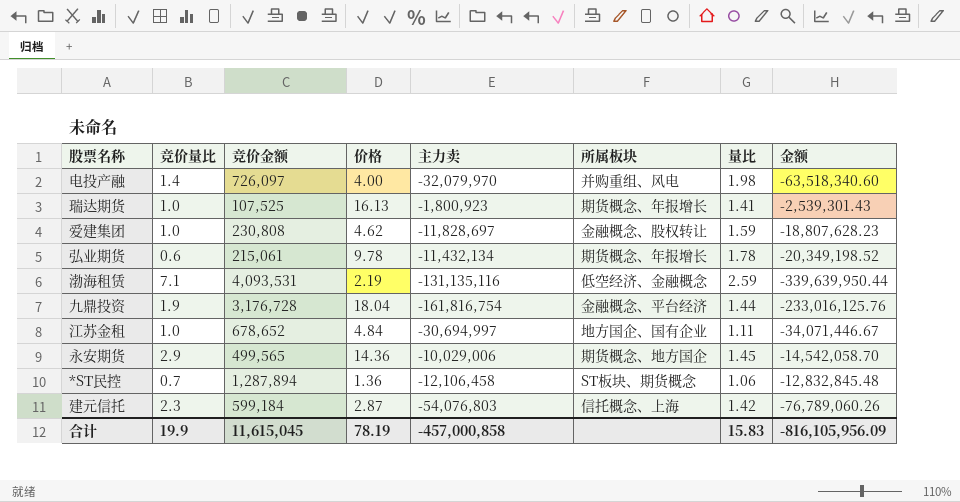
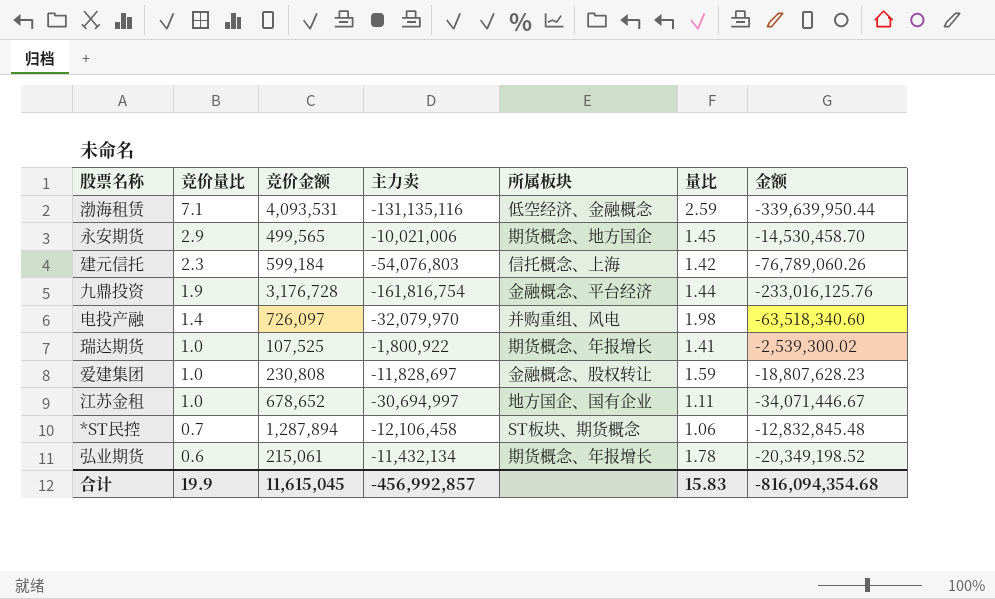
row order: none -> 竞价量比 descending
column 价格 | position: 4 -> none
永安期货 | 主力卖: -10,029,006 -> -10,021,006
永安期货 | 金额: -14,542,058.70 -> -14,530,458.70
瑞达期货 | 主力卖: -1,800,923 -> -1,800,922
瑞达期货 | 金额: -2,539,301.43 -> -2,539,300.02
合计 | 主力卖: -457,000,858 -> -456,992,857
合计 | 金额: -816,105,956.09 -> -816,094,354.68

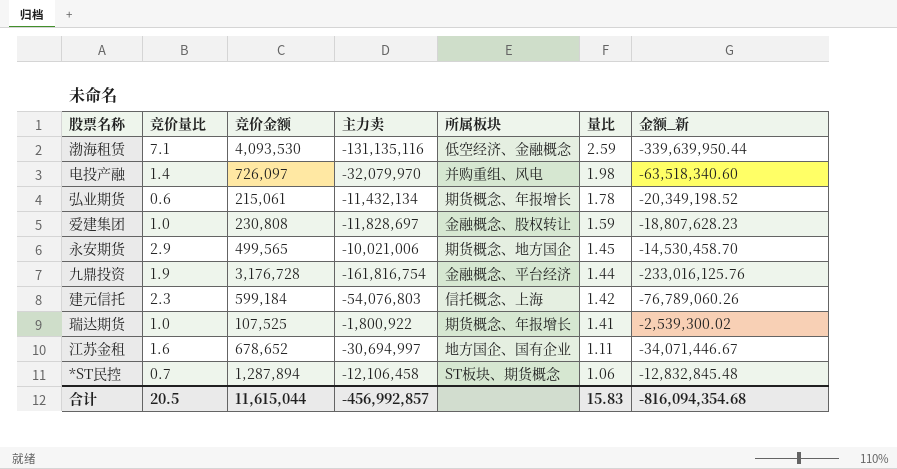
row order: 竞价量比 descending -> 量比 descending
column name: 金额 -> 金额_新
渤海租赁 | 竞价金额: 4,093,531 -> 4,093,530
江苏金租 | 竞价量比: 1.0 -> 1.6
合计 | 竞价量比: 19.9 -> 20.5
合计 | 竞价金额: 11,615,045 -> 11,615,044

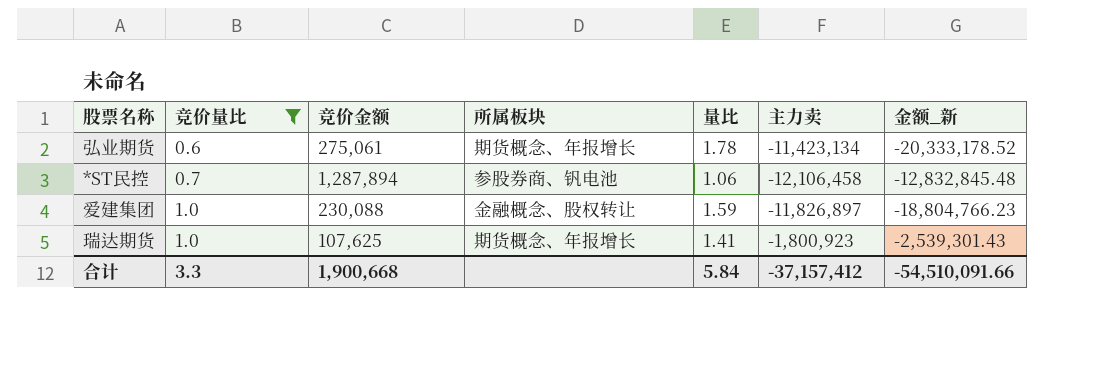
filter: none -> 竞价量比 <= 1.0
row order: 量比 descending -> 竞价量比 ascending
column 主力卖 | position: 4 -> 6
弘业期货 | 竞价金额: 215,061 -> 275,061
弘业期货 | 主力卖: -11,432,134 -> -11,423,134
弘业期货 | 金额_新: -20,349,198.52 -> -20,333,178.52
*ST民控 | 所属板块: ST板块、期货概念 -> 参股券商、钒电池
爱建集团 | 竞价金额: 230,808 -> 230,088
爱建集团 | 主力卖: -11,828,697 -> -11,826,897
爱建集团 | 金额_新: -18,807,628.23 -> -18,804,766.23
瑞达期货 | 竞价金额: 107,525 -> 107,625
瑞达期货 | 主力卖: -1,800,922 -> -1,800,923
瑞达期货 | 金额_新: -2,539,300.02 -> -2,539,301.43
合计 | 竞价量比: 20.5 -> 3.3
合计 | 竞价金额: 11,615,044 -> 1,900,668
合计 | 量比: 15.83 -> 5.84
合计 | 主力卖: -456,992,857 -> -37,157,412
合计 | 金额_新: -816,094,354.68 -> -54,510,091.66

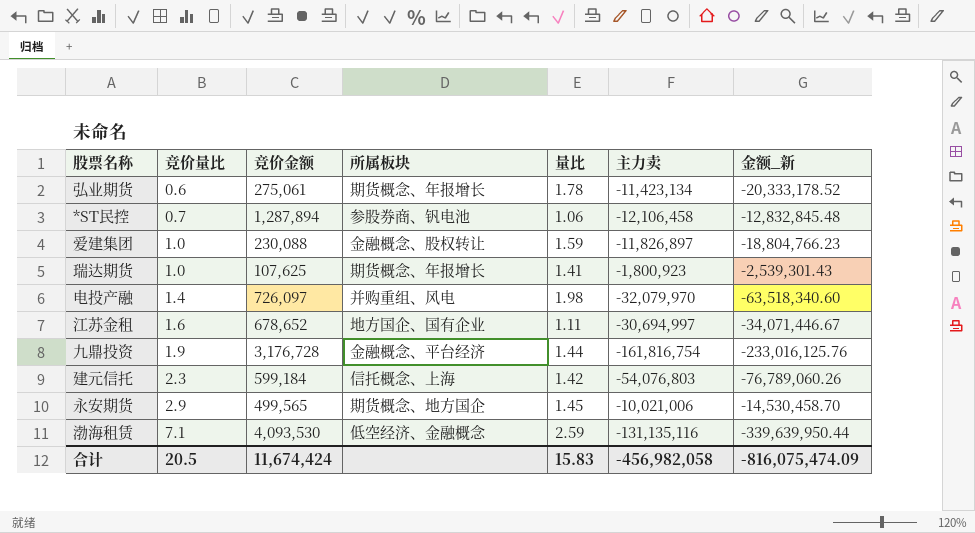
filter: 竞价量比 <= 1.0 -> none
合计 | 竞价量比: 3.3 -> 20.5
合计 | 竞价金额: 1,900,668 -> 11,674,424
合计 | 量比: 5.84 -> 15.83
合计 | 主力卖: -37,157,412 -> -456,982,058
合计 | 金额_新: -54,510,091.66 -> -816,075,474.09

